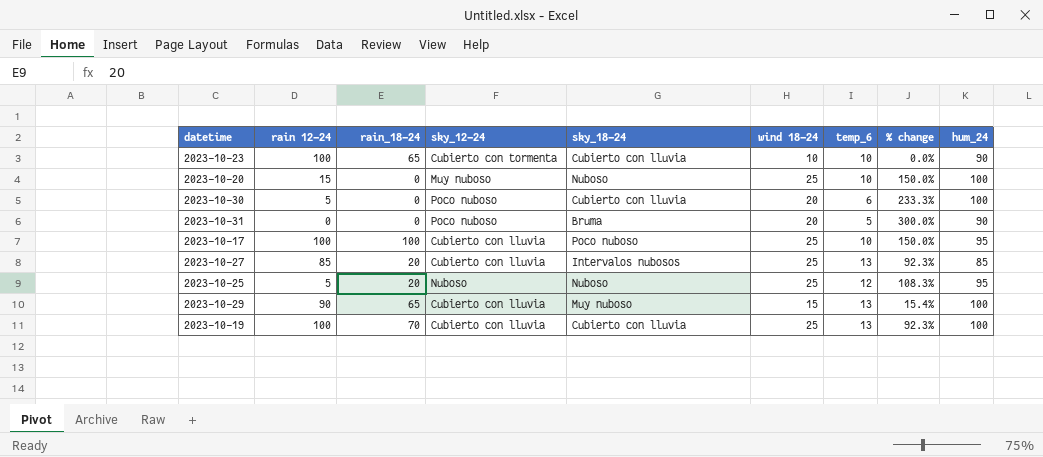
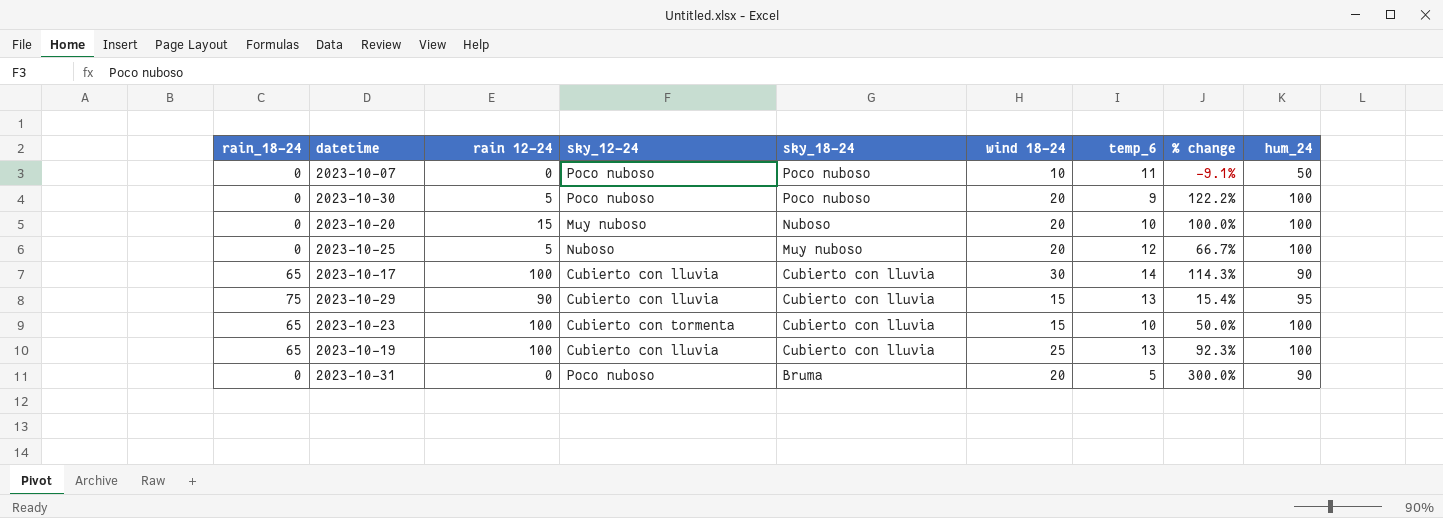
row order: none -> sky_18-24 descending
column rain_18-24 | position: 3 -> 1
row 2023-10-27: 85 | 20 | Cubierto con lluvia | Intervalos nubosos | 25 | 13 | 92.3% | 85 -> none
row 2023-10-07: none -> 0 | 0 | Poco nuboso | Poco nuboso | 10 | 11 | -9.1% | 50
2023-10-30 | sky_18-24: Cubierto con lluvia -> Poco nuboso
2023-10-30 | temp_6: 6 -> 9
2023-10-30 | % change: 233.3% -> 122.2%
2023-10-20 | wind 18-24: 25 -> 20
2023-10-20 | % change: 150.0% -> 100.0%
2023-10-25 | rain_18-24: 20 -> 0
2023-10-25 | sky_18-24: Nuboso -> Muy nuboso
2023-10-25 | wind 18-24: 25 -> 20
2023-10-25 | % change: 108.3% -> 66.7%
2023-10-25 | hum_24: 95 -> 100
2023-10-17 | rain_18-24: 100 -> 65
2023-10-17 | sky_18-24: Poco nuboso -> Cubierto con lluvia
2023-10-17 | wind 18-24: 25 -> 30
2023-10-17 | temp_6: 10 -> 14
2023-10-17 | % change: 150.0% -> 114.3%
2023-10-17 | hum_24: 95 -> 90
2023-10-29 | rain_18-24: 65 -> 75
2023-10-29 | sky_18-24: Muy nuboso -> Cubierto con lluvia
2023-10-29 | hum_24: 100 -> 95
2023-10-23 | wind 18-24: 10 -> 15
2023-10-23 | % change: 0.0% -> 50.0%
2023-10-23 | hum_24: 90 -> 100
2023-10-19 | rain_18-24: 70 -> 65

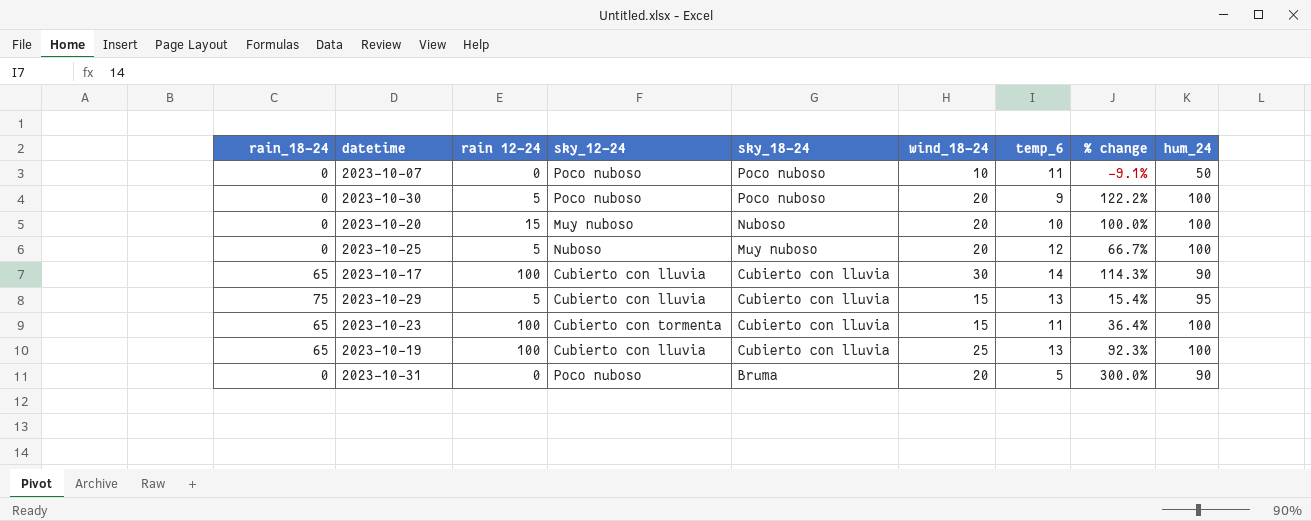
column name: wind 18-24 -> wind_18-24
2023-10-29 | rain 12-24: 90 -> 5
2023-10-23 | temp_6: 10 -> 11
2023-10-23 | % change: 50.0% -> 36.4%

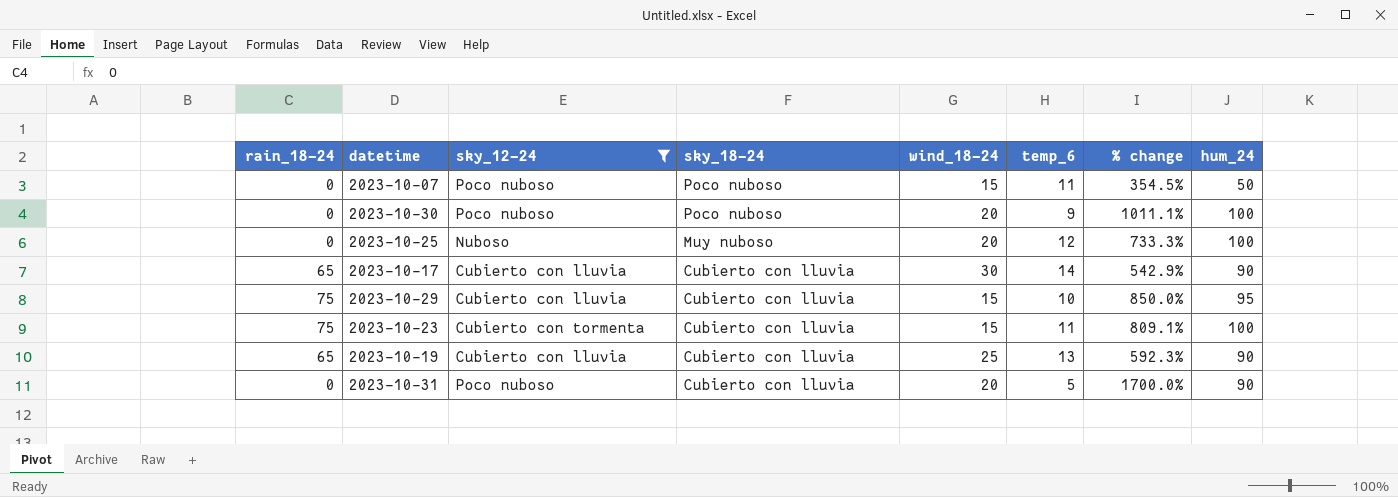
filter: none -> sky_12-24 != Muy nuboso
column rain 12-24 | position: 3 -> none
column % change | formula: ([wind_18-24] - [temp_6]) / [temp_6] -> ([hum_24] - [temp_6]) / [temp_6]
2023-10-07 | wind_18-24: 10 -> 15
2023-10-29 | temp_6: 13 -> 10
2023-10-23 | rain_18-24: 65 -> 75
2023-10-19 | hum_24: 100 -> 90
2023-10-31 | sky_18-24: Bruma -> Cubierto con lluvia

